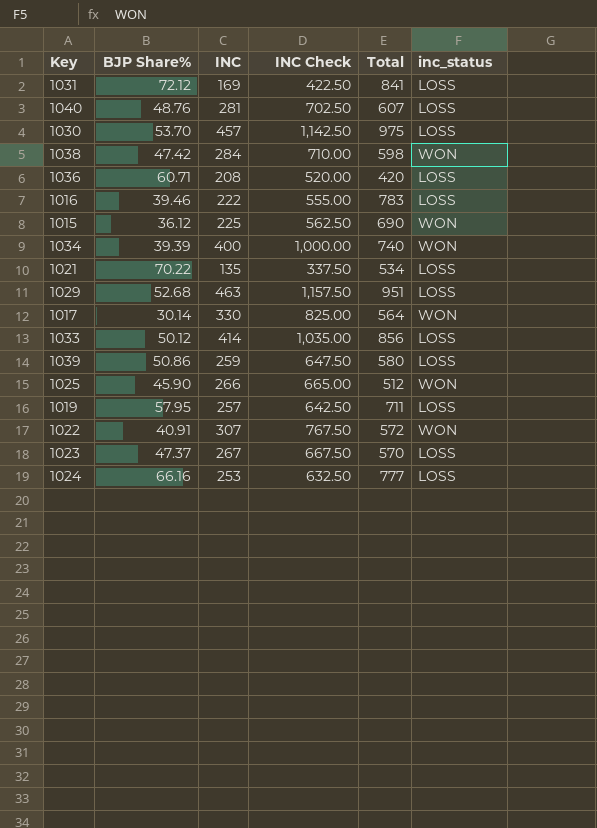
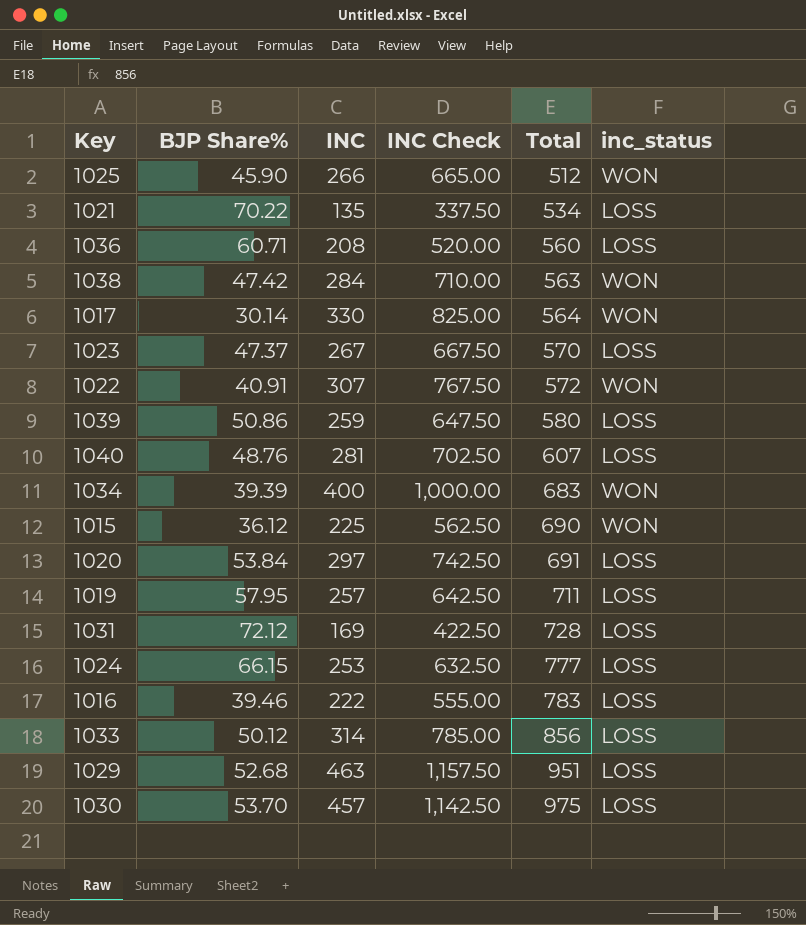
row order: none -> Total ascending
1036 | Total: 420 -> 560
1038 | Total: 598 -> 563
1034 | Total: 740 -> 683
row 1020: none -> 53.84 | 297 | 742.50 | 691 | LOSS
1031 | Total: 841 -> 728
1024 | BJP Share%: 66.16 -> 66.15
1033 | INC: 414 -> 314
1033 | INC Check: 1,035.00 -> 785.00

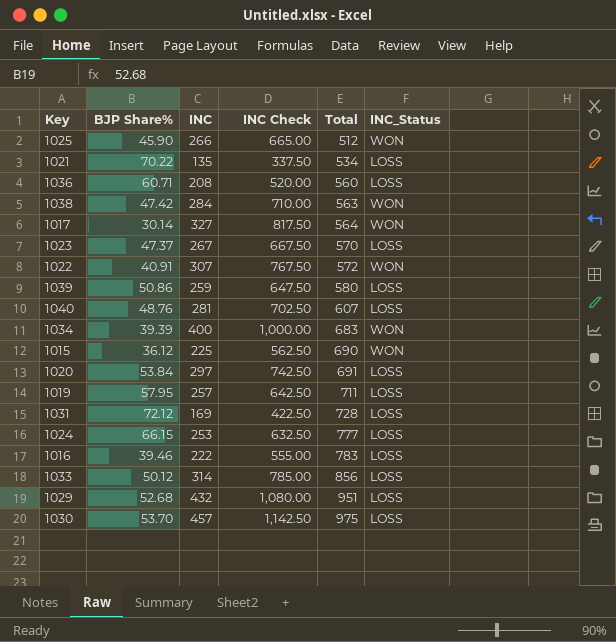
column name: inc_status -> INC_Status
1017 | INC: 330 -> 327
1017 | INC Check: 825.00 -> 817.50
1029 | INC: 463 -> 432
1029 | INC Check: 1,157.50 -> 1,080.00

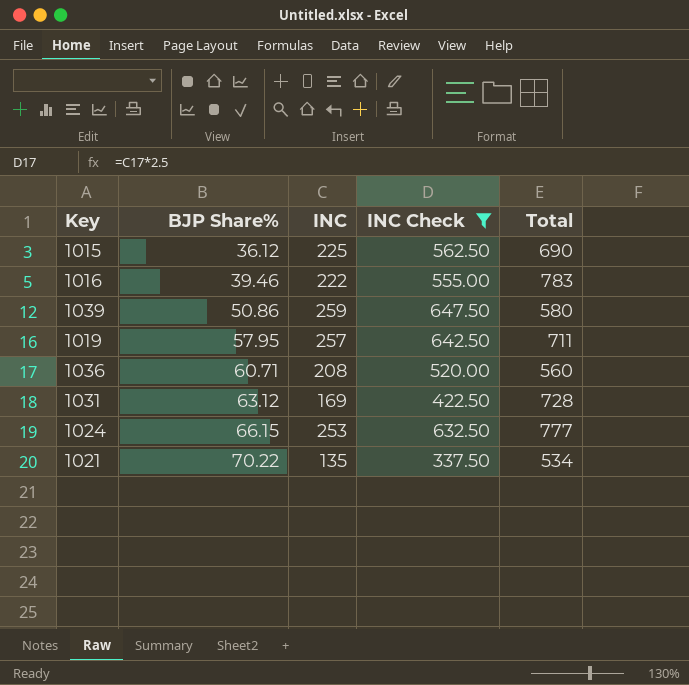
filter: none -> INC Check <= 647.50
row order: Total ascending -> BJP Share% ascending
column INC_Status | position: 6 -> none
1031 | BJP Share%: 72.12 -> 63.12

